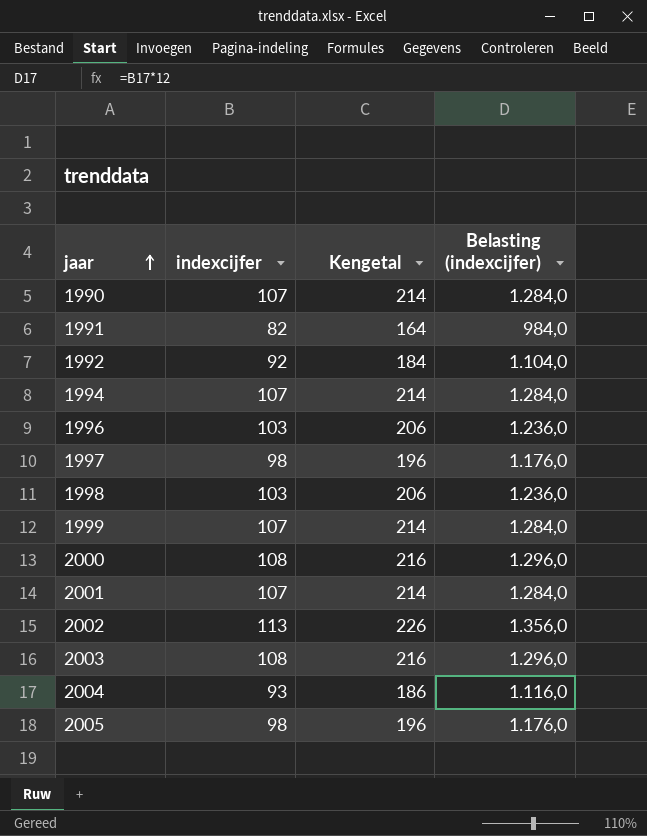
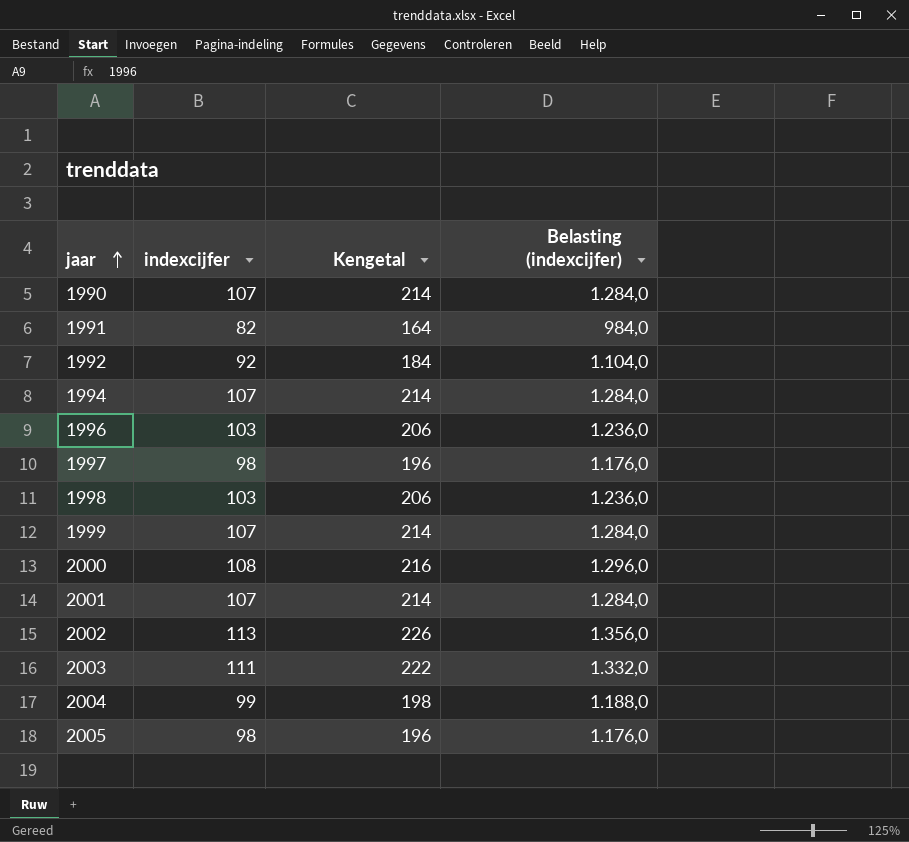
2003 | indexcijfer: 108 -> 111
2003 | Kengetal: 216 -> 222
2003 | Belasting (indexcijfer): 1.296,0 -> 1.332,0
2004 | indexcijfer: 93 -> 99
2004 | Kengetal: 186 -> 198
2004 | Belasting (indexcijfer): 1.116,0 -> 1.188,0

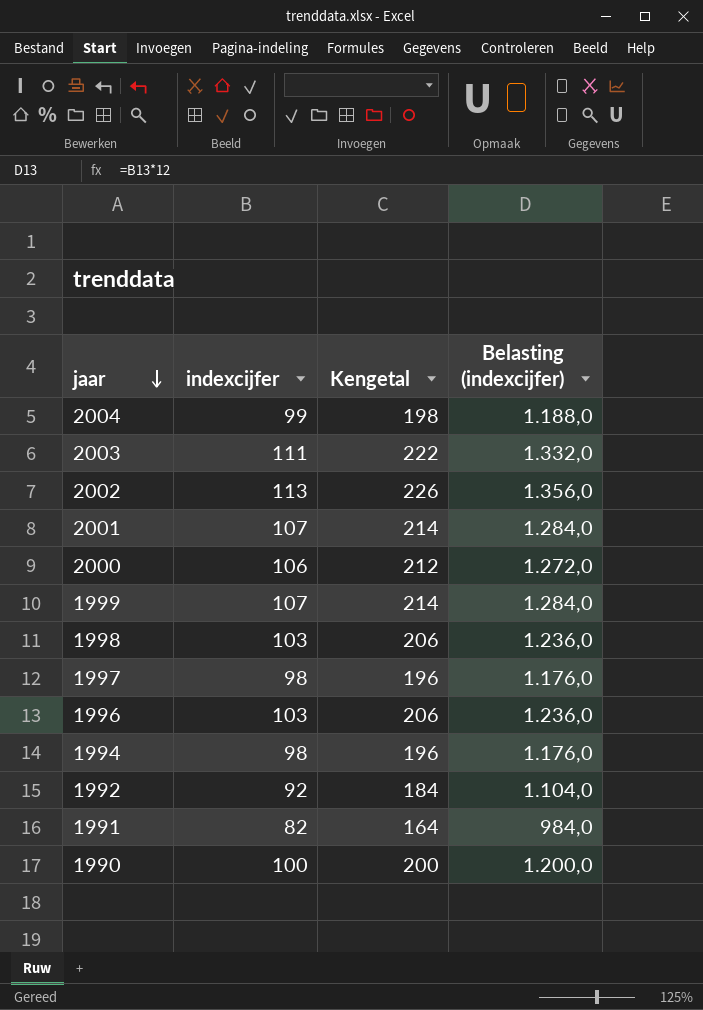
row order: jaar ascending -> jaar descending
row 2005: 98 | 196 | 1.176,0 -> none
2000 | indexcijfer: 108 -> 106
2000 | Kengetal: 216 -> 212
2000 | Belasting (indexcijfer): 1.296,0 -> 1.272,0
1994 | indexcijfer: 107 -> 98
1994 | Kengetal: 214 -> 196
1994 | Belasting (indexcijfer): 1.284,0 -> 1.176,0
1990 | indexcijfer: 107 -> 100
1990 | Kengetal: 214 -> 200
1990 | Belasting (indexcijfer): 1.284,0 -> 1.200,0

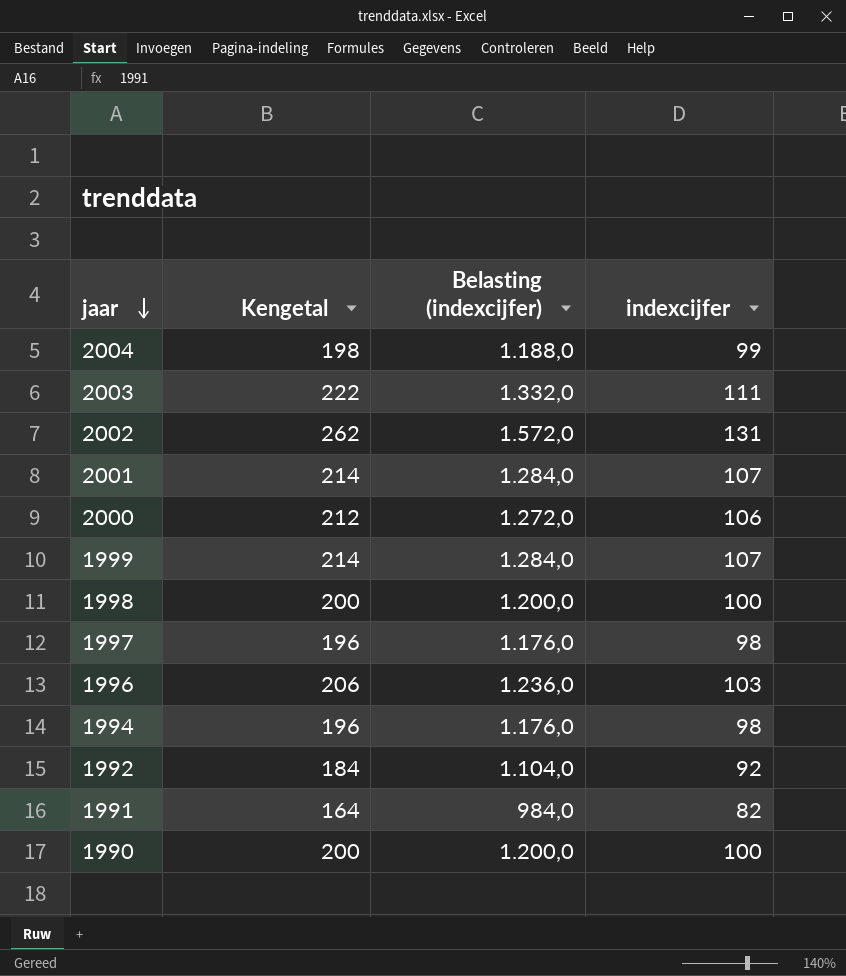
column indexcijfer | position: 2 -> 4
2002 | Kengetal: 226 -> 262
2002 | Belasting (indexcijfer): 1.356,0 -> 1.572,0
2002 | indexcijfer: 113 -> 131
1998 | Kengetal: 206 -> 200
1998 | Belasting (indexcijfer): 1.236,0 -> 1.200,0
1998 | indexcijfer: 103 -> 100

